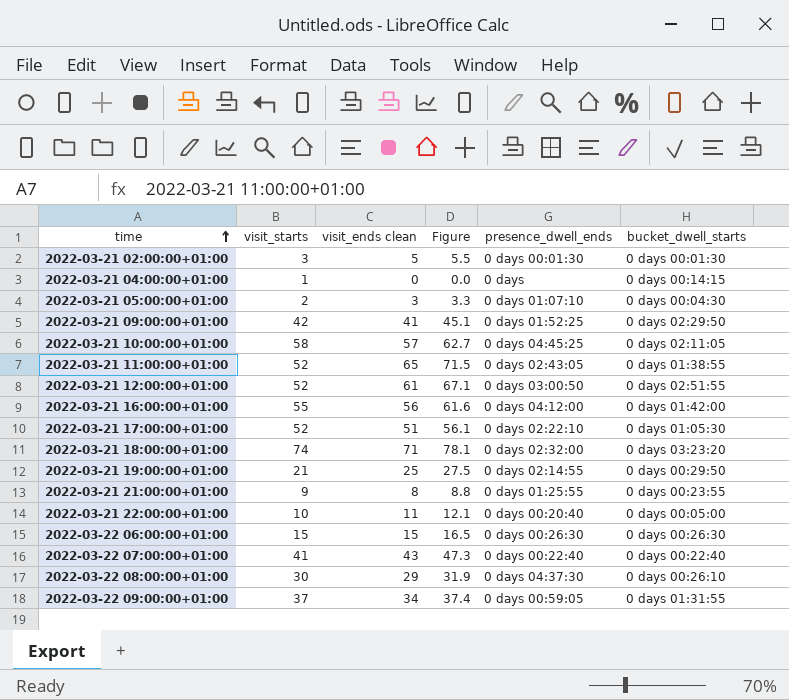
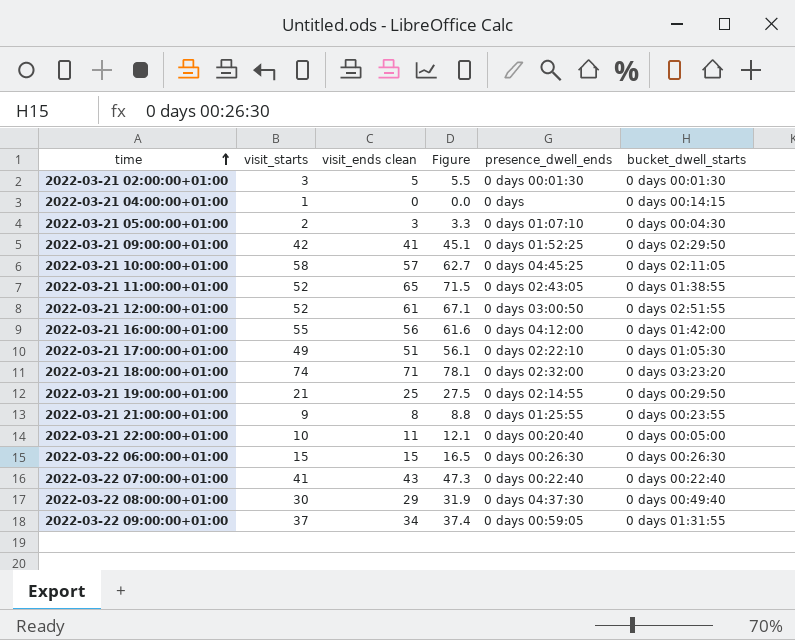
2022-03-21 17:00:00+01:00 | visit_starts: 52 -> 49
2022-03-22 08:00:00+01:00 | bucket_dwell_starts: 0 days 00:26:10 -> 0 days 00:49:40

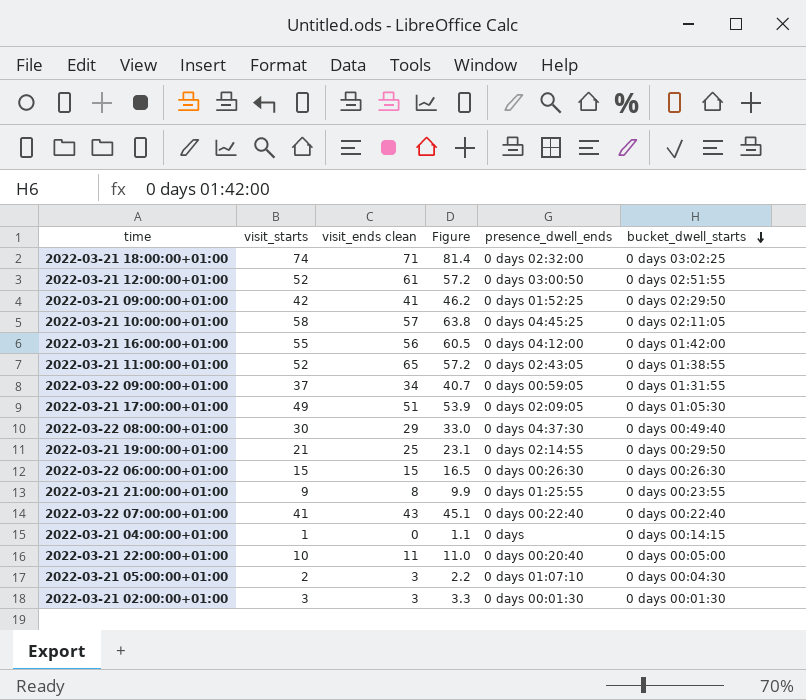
row order: time ascending -> bucket_dwell_starts descending
column Figure | formula: [visit_ends clean] * 1.1 -> [visit_starts] * 1.1
2022-03-21 18:00:00+01:00 | bucket_dwell_starts: 0 days 03:23:20 -> 0 days 03:02:25
2022-03-21 17:00:00+01:00 | presence_dwell_ends: 0 days 02:22:10 -> 0 days 02:09:05
2022-03-21 02:00:00+01:00 | visit_ends clean: 5 -> 3

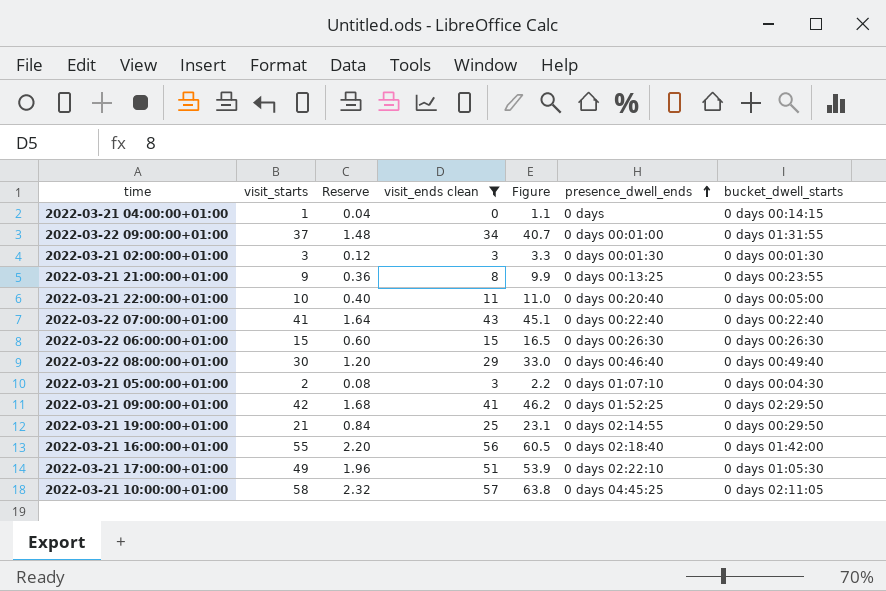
filter: none -> visit_ends clean <= 57
row order: bucket_dwell_starts descending -> presence_dwell_ends ascending
column Reserve | formula: none -> [visit_starts] * 0.04
2022-03-22 09:00:00+01:00 | presence_dwell_ends: 0 days 00:59:05 -> 0 days 00:01:00
2022-03-21 21:00:00+01:00 | presence_dwell_ends: 0 days 01:25:55 -> 0 days 00:13:25
2022-03-22 08:00:00+01:00 | presence_dwell_ends: 0 days 04:37:30 -> 0 days 00:46:40
2022-03-21 16:00:00+01:00 | presence_dwell_ends: 0 days 04:12:00 -> 0 days 02:18:40
2022-03-21 17:00:00+01:00 | presence_dwell_ends: 0 days 02:09:05 -> 0 days 02:22:10

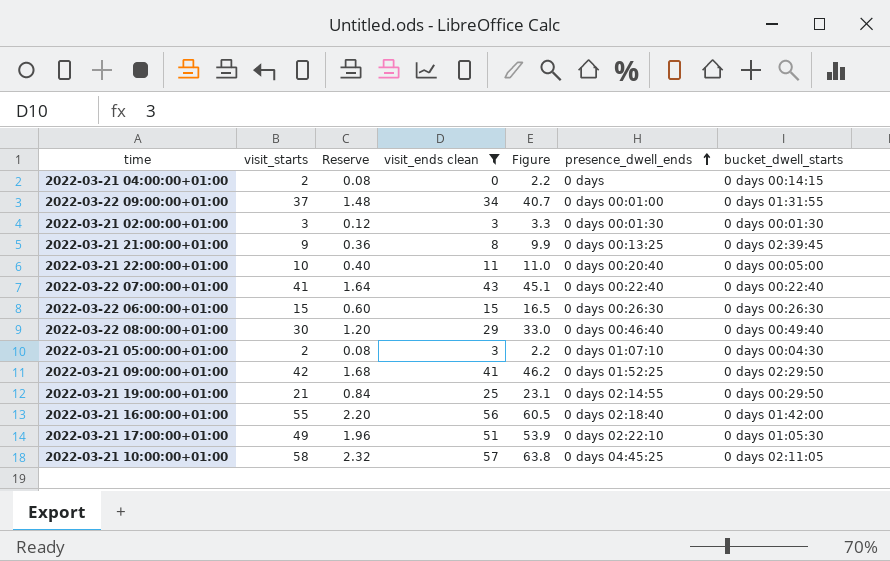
2022-03-21 04:00:00+01:00 | visit_starts: 1 -> 2
2022-03-21 04:00:00+01:00 | Reserve: 0.04 -> 0.08
2022-03-21 04:00:00+01:00 | Figure: 1.1 -> 2.2
2022-03-21 21:00:00+01:00 | bucket_dwell_starts: 0 days 00:23:55 -> 0 days 02:39:45

